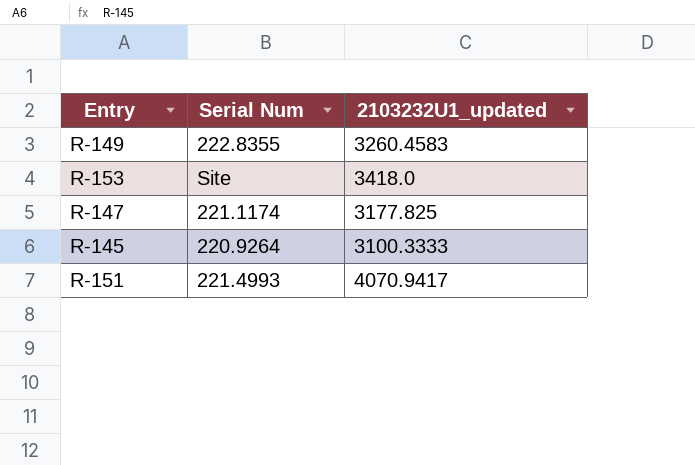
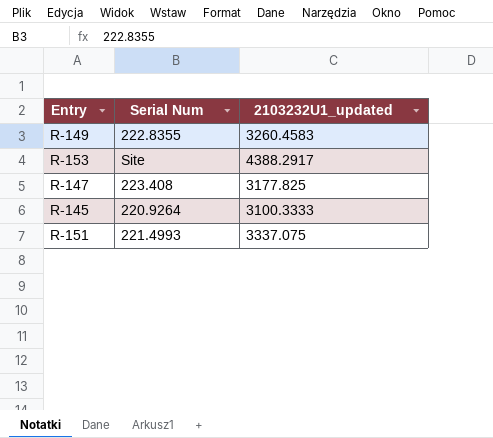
R-153 | 2103232U1_updated: 3418.0 -> 4388.2917
R-147 | Serial Num: 221.1174 -> 223.408
R-151 | 2103232U1_updated: 4070.9417 -> 3337.075

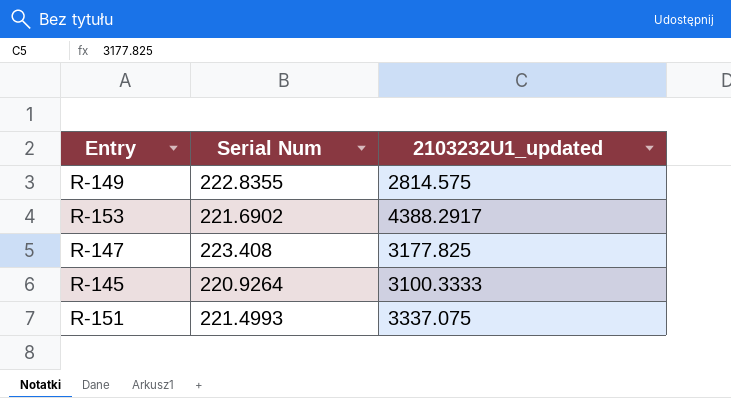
R-149 | 2103232U1_updated: 3260.4583 -> 2814.575
R-153 | Serial Num: Site -> 221.6902

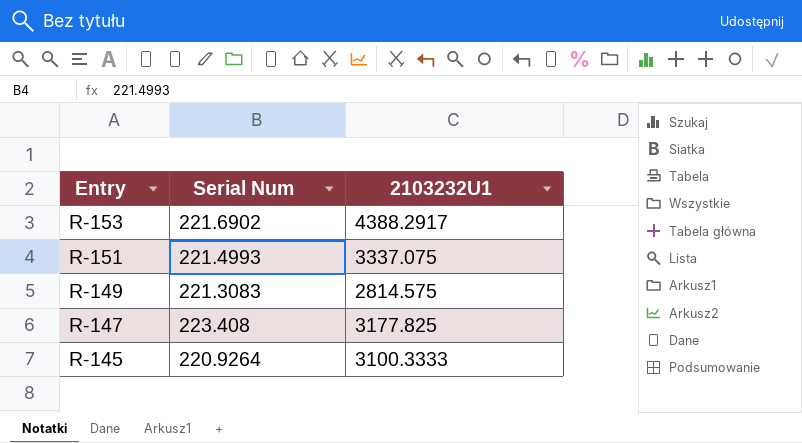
row order: none -> Entry descending
column name: 2103232U1_updated -> 2103232U1
R-149 | Serial Num: 222.8355 -> 221.3083

